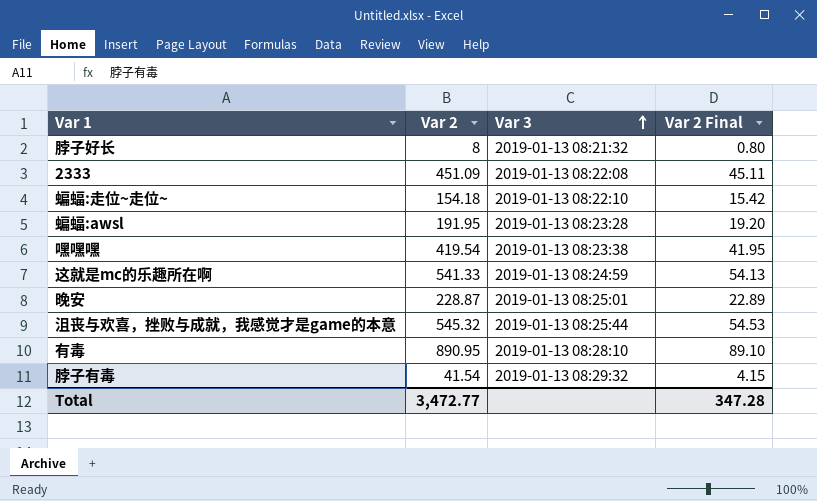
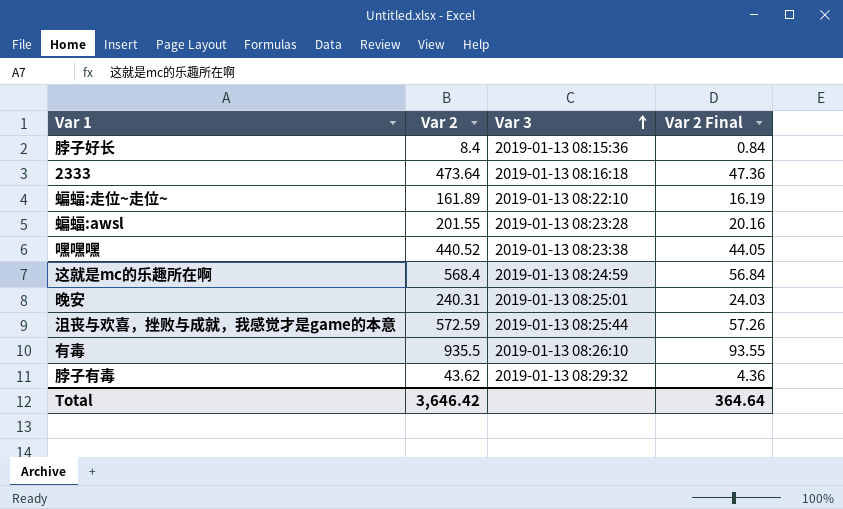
脖子好长 | Var 2: 8 -> 8.4
脖子好长 | Var 3: 2019-01-13 08:21:32 -> 2019-01-13 08:15:36
脖子好长 | Var 2 Final: 0.80 -> 0.84
2333 | Var 2: 451.09 -> 473.64
2333 | Var 3: 2019-01-13 08:22:08 -> 2019-01-13 08:16:18
2333 | Var 2 Final: 45.11 -> 47.36
蝙蝠:走位~走位~ | Var 2: 154.18 -> 161.89
蝙蝠:走位~走位~ | Var 2 Final: 15.42 -> 16.19
蝙蝠:awsl | Var 2: 191.95 -> 201.55
蝙蝠:awsl | Var 2 Final: 19.20 -> 20.16
嘿嘿嘿 | Var 2: 419.54 -> 440.52
嘿嘿嘿 | Var 2 Final: 41.95 -> 44.05
这就是mc的乐趣所在啊 | Var 2: 541.33 -> 568.4
这就是mc的乐趣所在啊 | Var 2 Final: 54.13 -> 56.84
晚安 | Var 2: 228.87 -> 240.31
晚安 | Var 2 Final: 22.89 -> 24.03
沮丧与欢喜，挫败与成就，我感觉才是game的本意 | Var 2: 545.32 -> 572.59
沮丧与欢喜，挫败与成就，我感觉才是game的本意 | Var 2 Final: 54.53 -> 57.26
有毒 | Var 2: 890.95 -> 935.5
有毒 | Var 3: 2019-01-13 08:28:10 -> 2019-01-13 08:26:10
有毒 | Var 2 Final: 89.10 -> 93.55
脖子有毒 | Var 2: 41.54 -> 43.62
脖子有毒 | Var 2 Final: 4.15 -> 4.36
Total | Var 2: 3,472.77 -> 3,646.42
Total | Var 2 Final: 347.28 -> 364.64

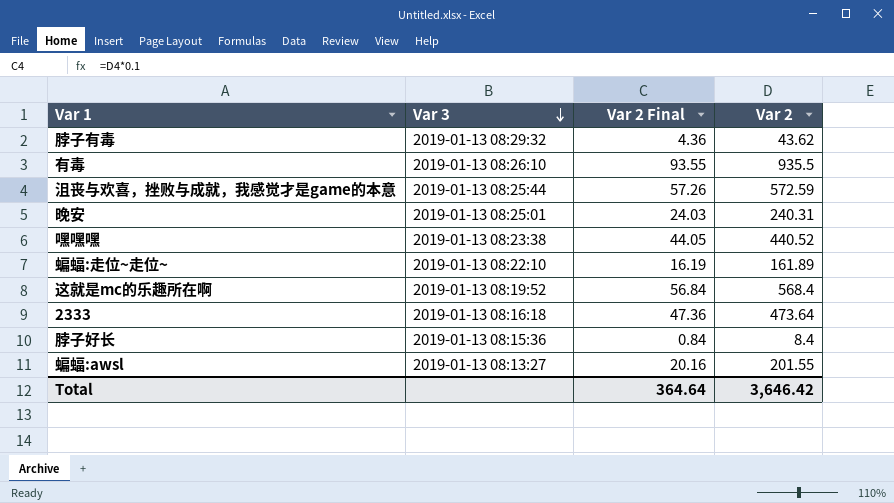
row order: Var 3 ascending -> Var 3 descending
column Var 2 | position: 2 -> 4
这就是mc的乐趣所在啊 | Var 3: 2019-01-13 08:24:59 -> 2019-01-13 08:19:52
蝙蝠:awsl | Var 3: 2019-01-13 08:23:28 -> 2019-01-13 08:13:27

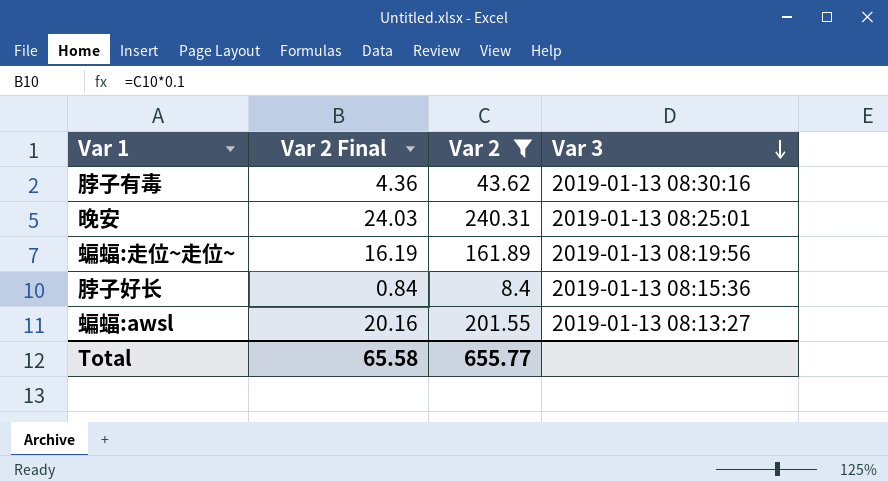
filter: none -> Var 2 <= 240.31
column Var 3 | position: 2 -> 4
脖子有毒 | Var 3: 2019-01-13 08:29:32 -> 2019-01-13 08:30:16
蝙蝠:走位~走位~ | Var 3: 2019-01-13 08:22:10 -> 2019-01-13 08:19:56
Total | Var 2 Final: 364.64 -> 65.58
Total | Var 2: 3,646.42 -> 655.77

